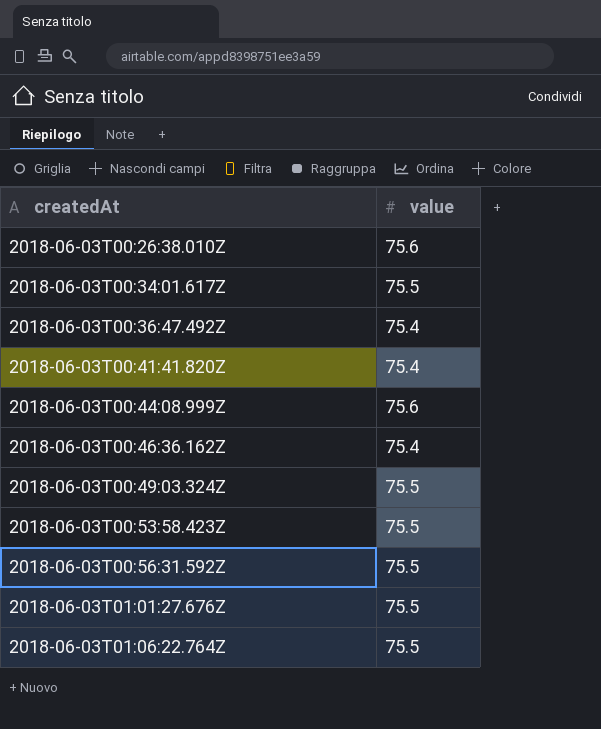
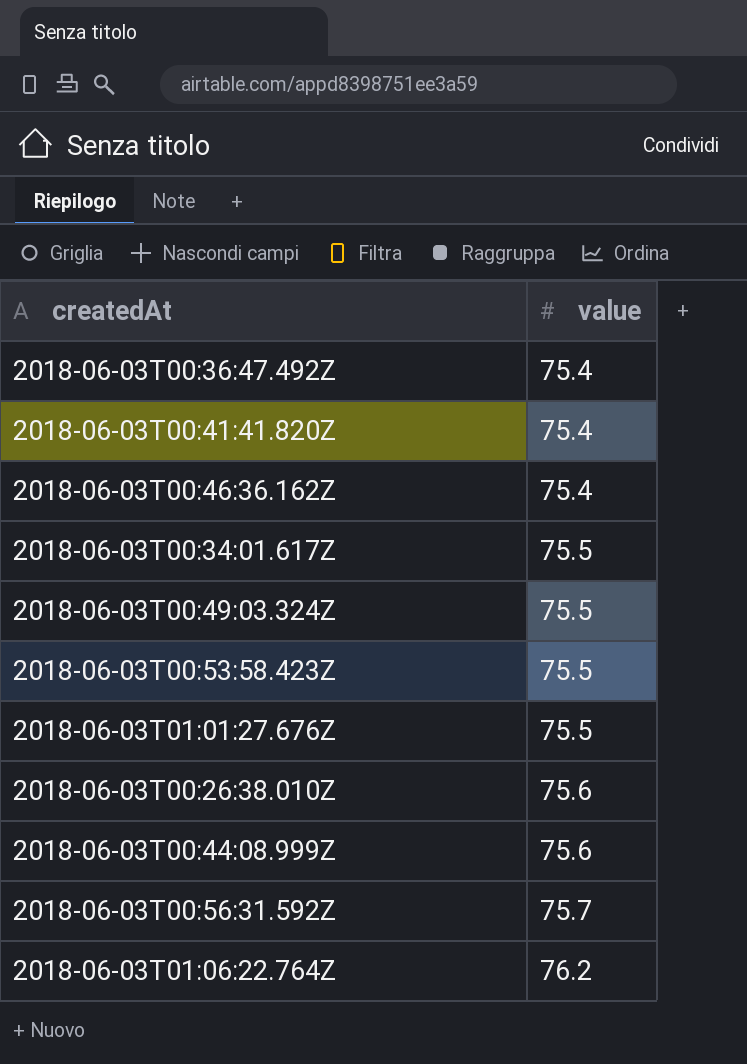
row order: createdAt ascending -> value ascending
2018-06-03T00:56:31.592Z | value: 75.5 -> 75.7
2018-06-03T01:06:22.764Z | value: 75.5 -> 76.2

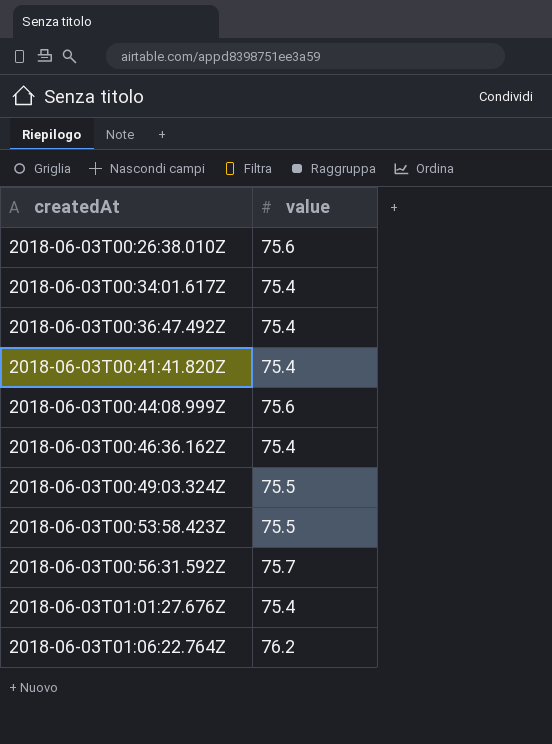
row order: value ascending -> createdAt ascending
2018-06-03T00:34:01.617Z | value: 75.5 -> 75.4
2018-06-03T01:01:27.676Z | value: 75.5 -> 75.4

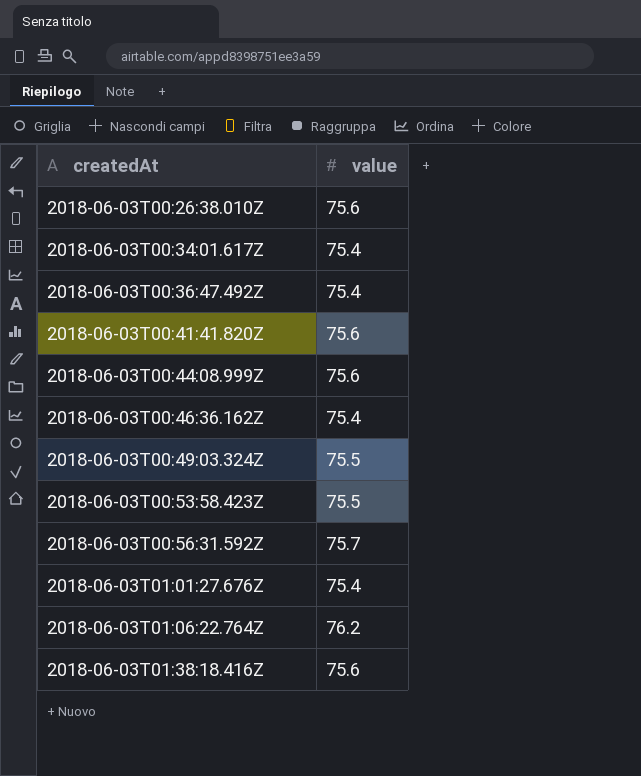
2018-06-03T00:41:41.820Z | value: 75.4 -> 75.6
row 2018-06-03T01:38:18.416Z: none -> 75.6

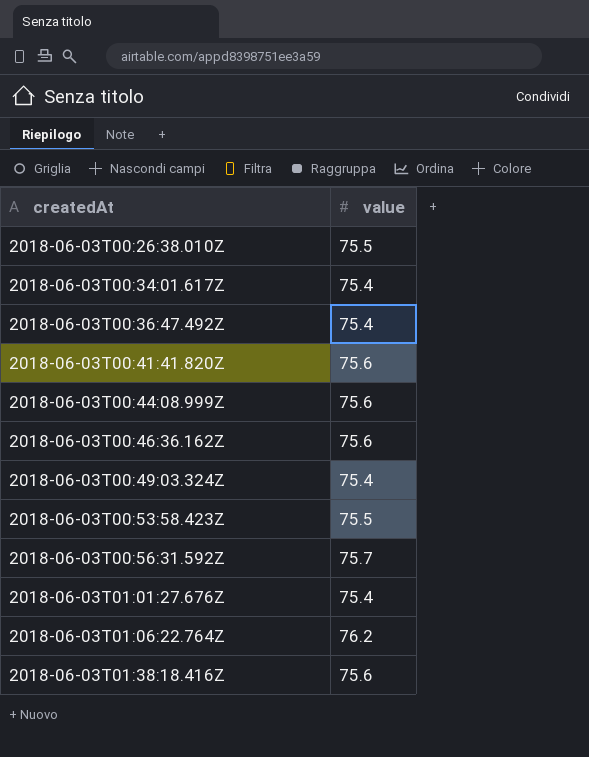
2018-06-03T00:26:38.010Z | value: 75.6 -> 75.5
2018-06-03T00:46:36.162Z | value: 75.4 -> 75.6
2018-06-03T00:49:03.324Z | value: 75.5 -> 75.4

